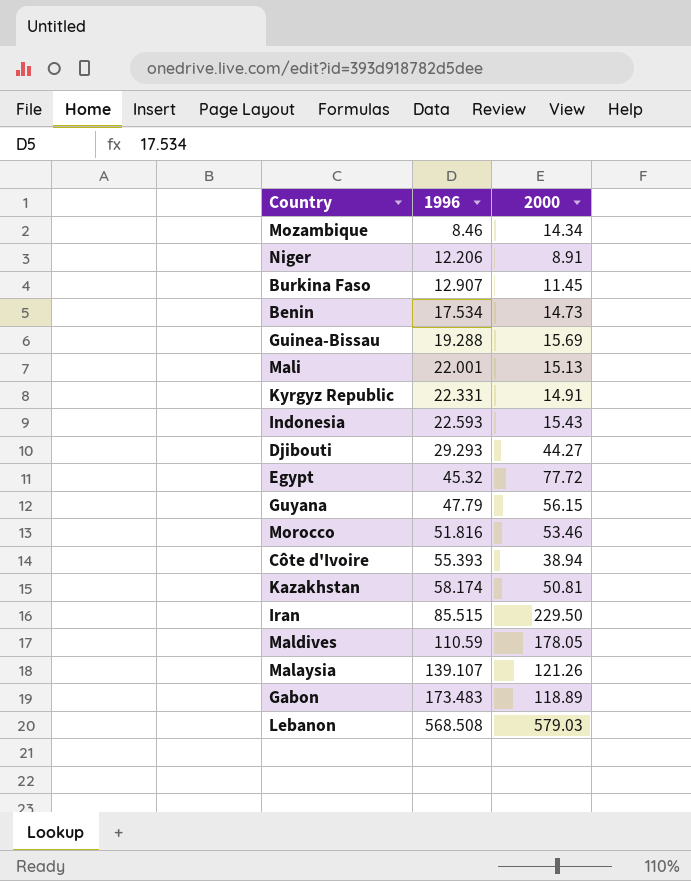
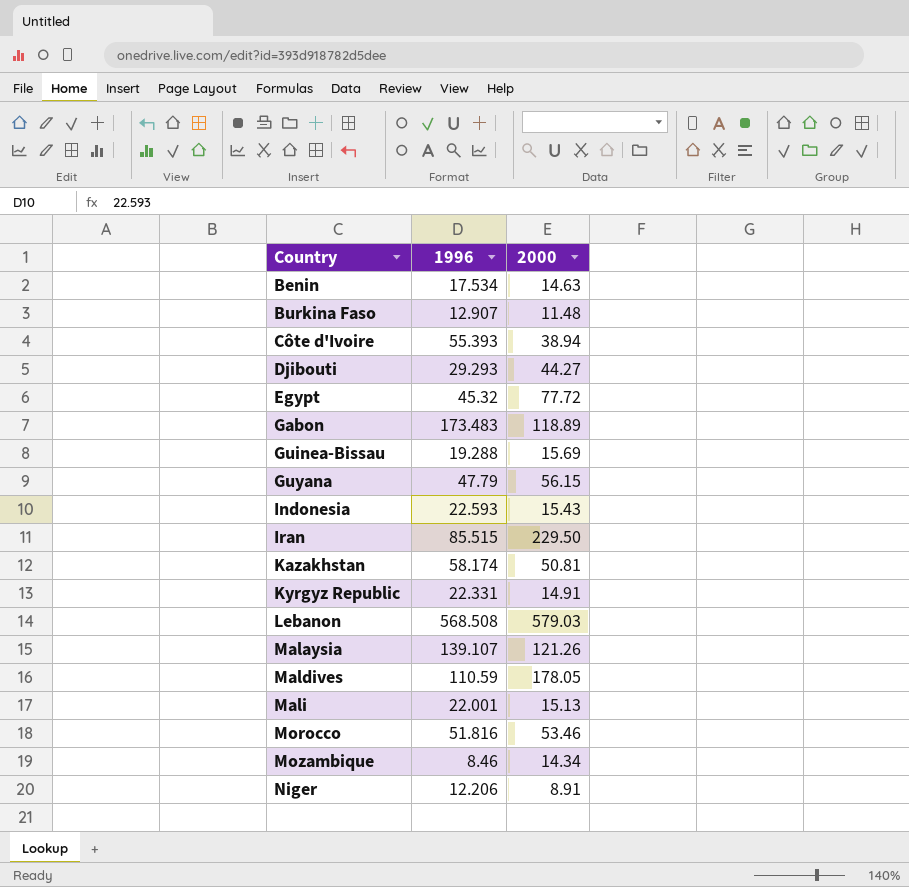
row order: 1996 ascending -> Country ascending
Benin | 2000: 14.73 -> 14.63
Burkina Faso | 2000: 11.45 -> 11.48

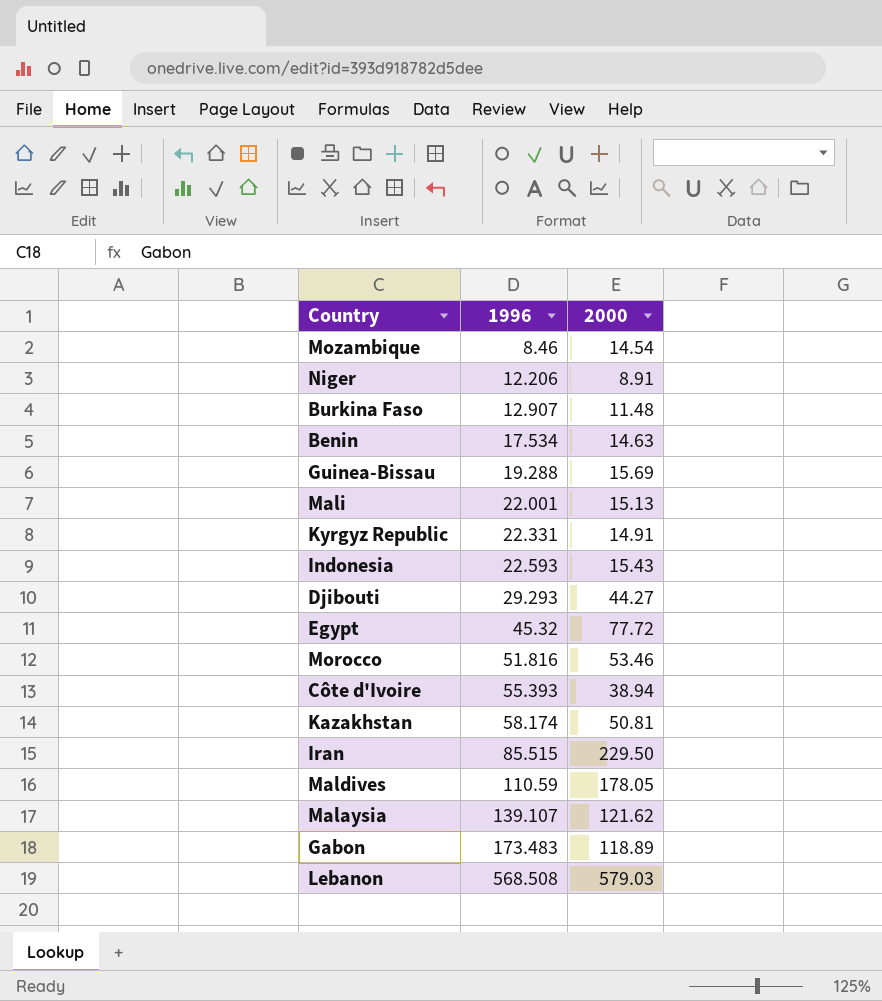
row order: Country ascending -> 1996 ascending
row Guyana: 47.79 | 56.15 -> none
Mozambique | 2000: 14.34 -> 14.54
Malaysia | 2000: 121.26 -> 121.62

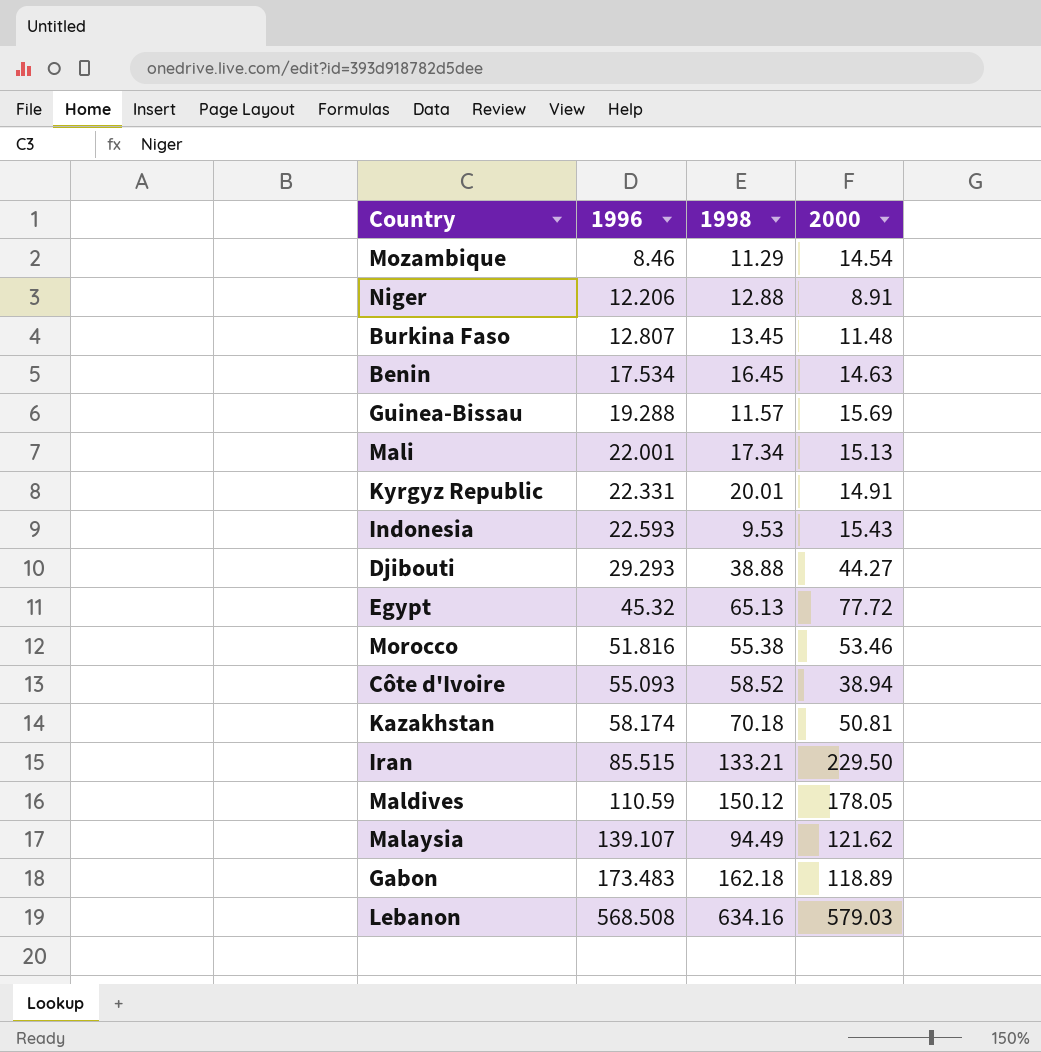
column 1998 | position: none -> 3
Burkina Faso | 1996: 12.907 -> 12.807
Côte d'Ivoire | 1996: 55.393 -> 55.093

